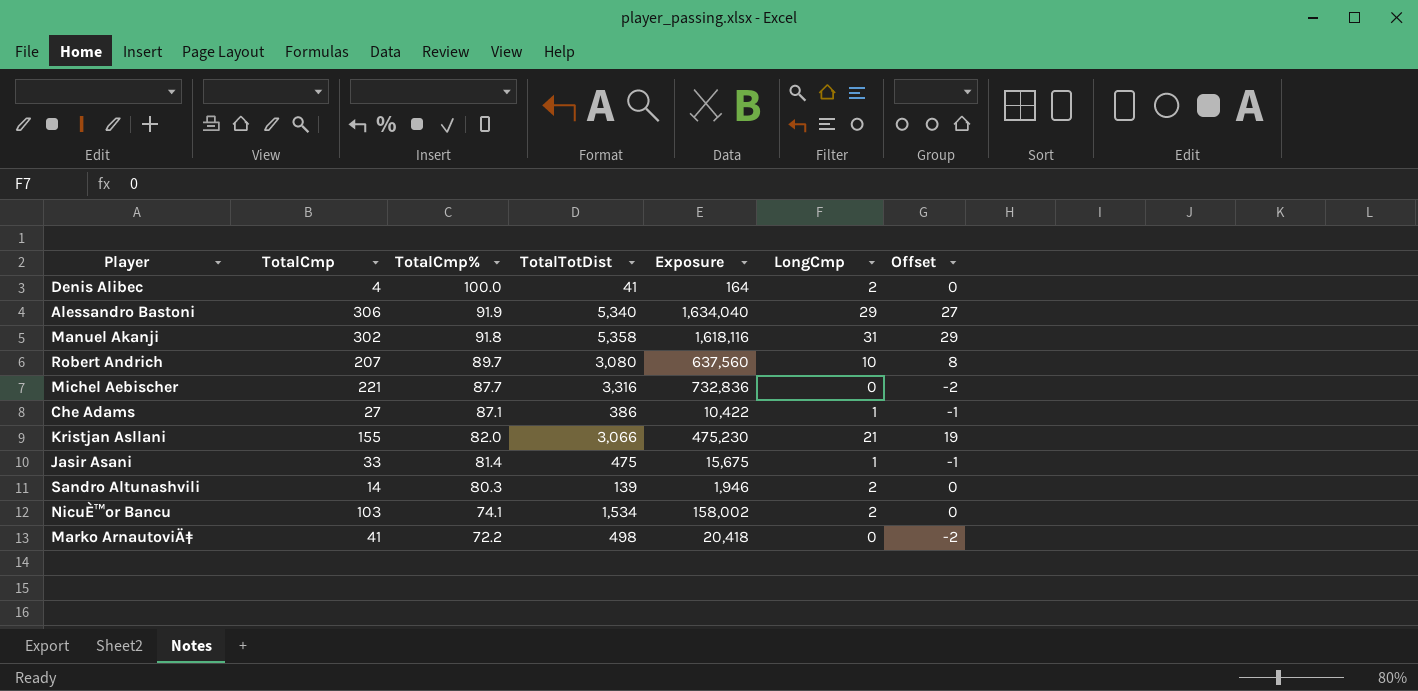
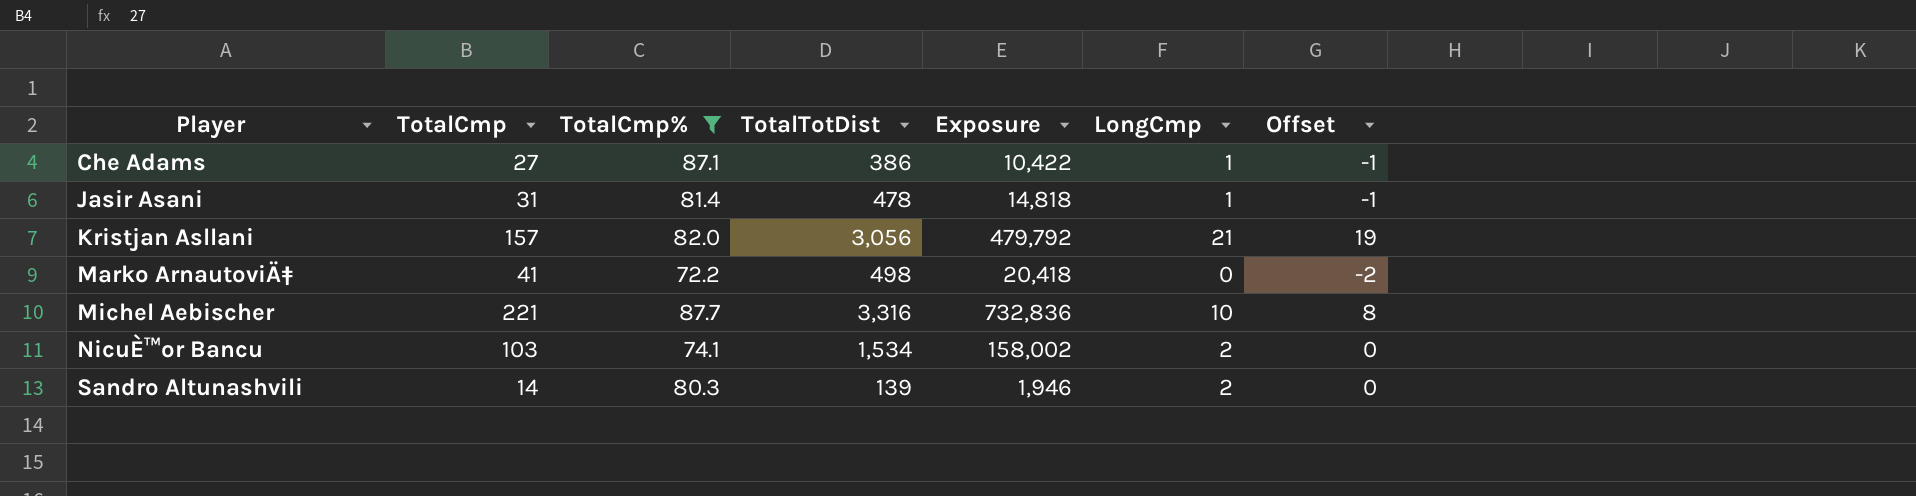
filter: none -> TotalCmp% <= 87.7
row order: TotalCmp% descending -> Player ascending
Jasir Asani | TotalCmp: 33 -> 31
Jasir Asani | TotalTotDist: 475 -> 478
Jasir Asani | Exposure: 15,675 -> 14,818
Kristjan Asllani | TotalCmp: 155 -> 157
Kristjan Asllani | TotalTotDist: 3,066 -> 3,056
Kristjan Asllani | Exposure: 475,230 -> 479,792
Michel Aebischer | LongCmp: 0 -> 10
Michel Aebischer | Offset: -2 -> 8

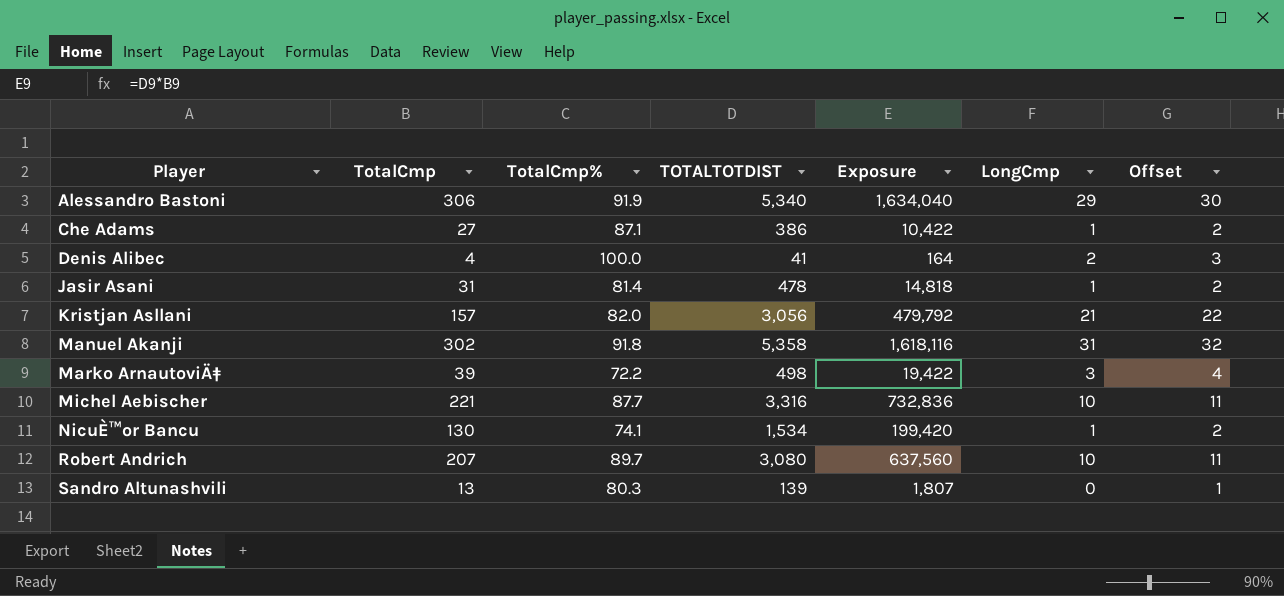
filter: TotalCmp% <= 87.7 -> none
column name: TotalTotDist -> TOTALTOTDIST
column Offset | formula: [LongCmp] - 2 -> [LongCmp] + 1
Marko ArnautoviÄ‡ | TotalCmp: 41 -> 39
Marko ArnautoviÄ‡ | Exposure: 20,418 -> 19,422
Marko ArnautoviÄ‡ | LongCmp: 0 -> 3
NicuÈ™or Bancu | TotalCmp: 103 -> 130
NicuÈ™or Bancu | Exposure: 158,002 -> 199,420
NicuÈ™or Bancu | LongCmp: 2 -> 1
Sandro Altunashvili | TotalCmp: 14 -> 13
Sandro Altunashvili | Exposure: 1,946 -> 1,807
Sandro Altunashvili | LongCmp: 2 -> 0

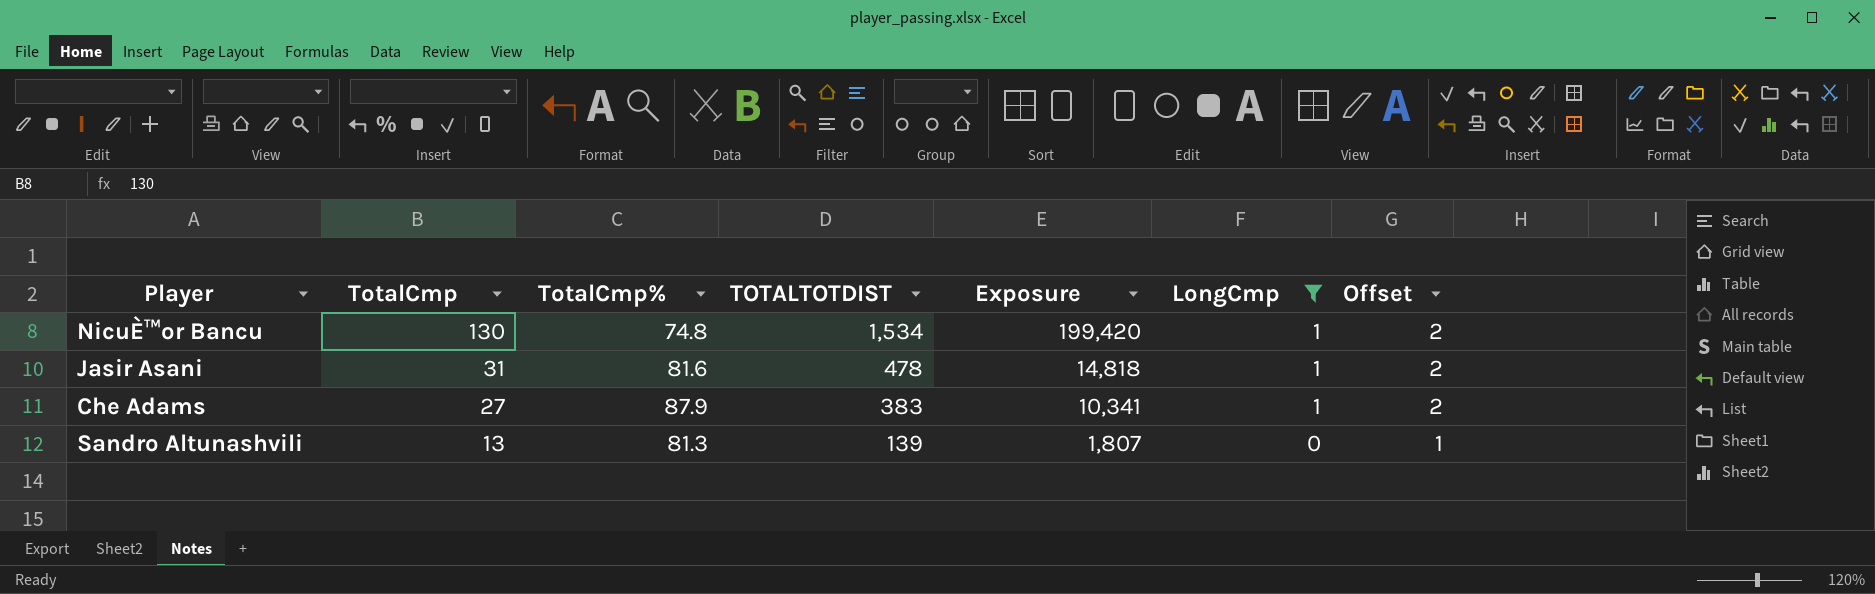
filter: none -> LongCmp <= 1
row order: Player ascending -> TotalCmp descending
NicuÈ™or Bancu | TotalCmp%: 74.1 -> 74.8
Jasir Asani | TotalCmp%: 81.4 -> 81.6
Che Adams | TotalCmp%: 87.1 -> 87.9
Che Adams | TOTALTOTDIST: 386 -> 383
Che Adams | Exposure: 10,422 -> 10,341
Sandro Altunashvili | TotalCmp%: 80.3 -> 81.3

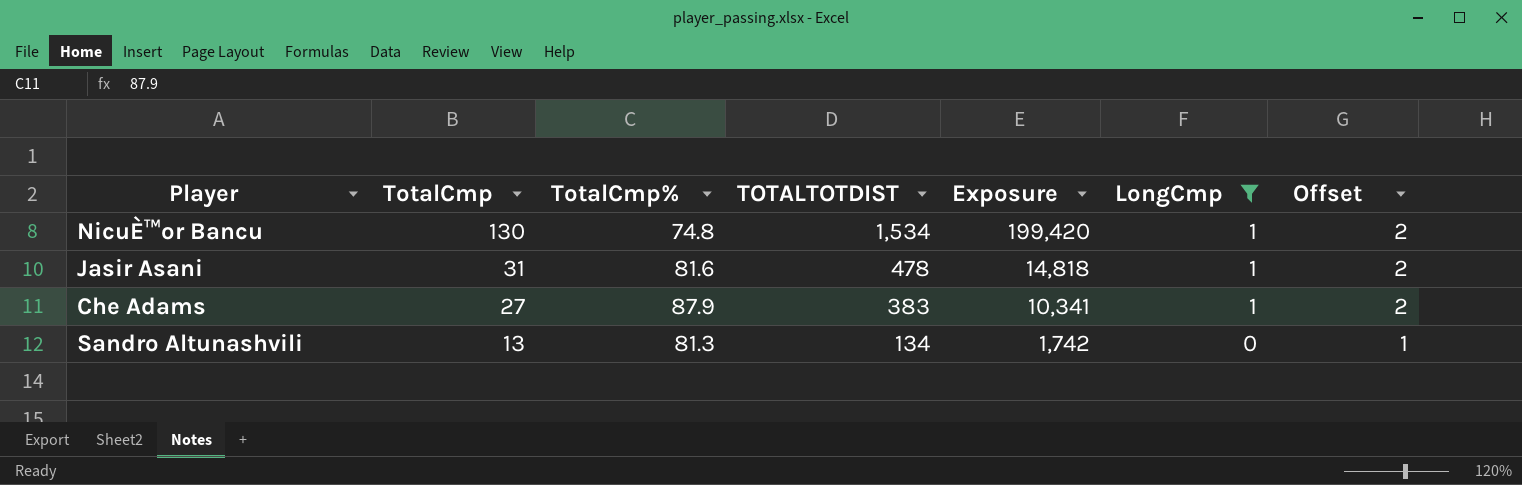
Sandro Altunashvili | TOTALTOTDIST: 139 -> 134
Sandro Altunashvili | Exposure: 1,807 -> 1,742

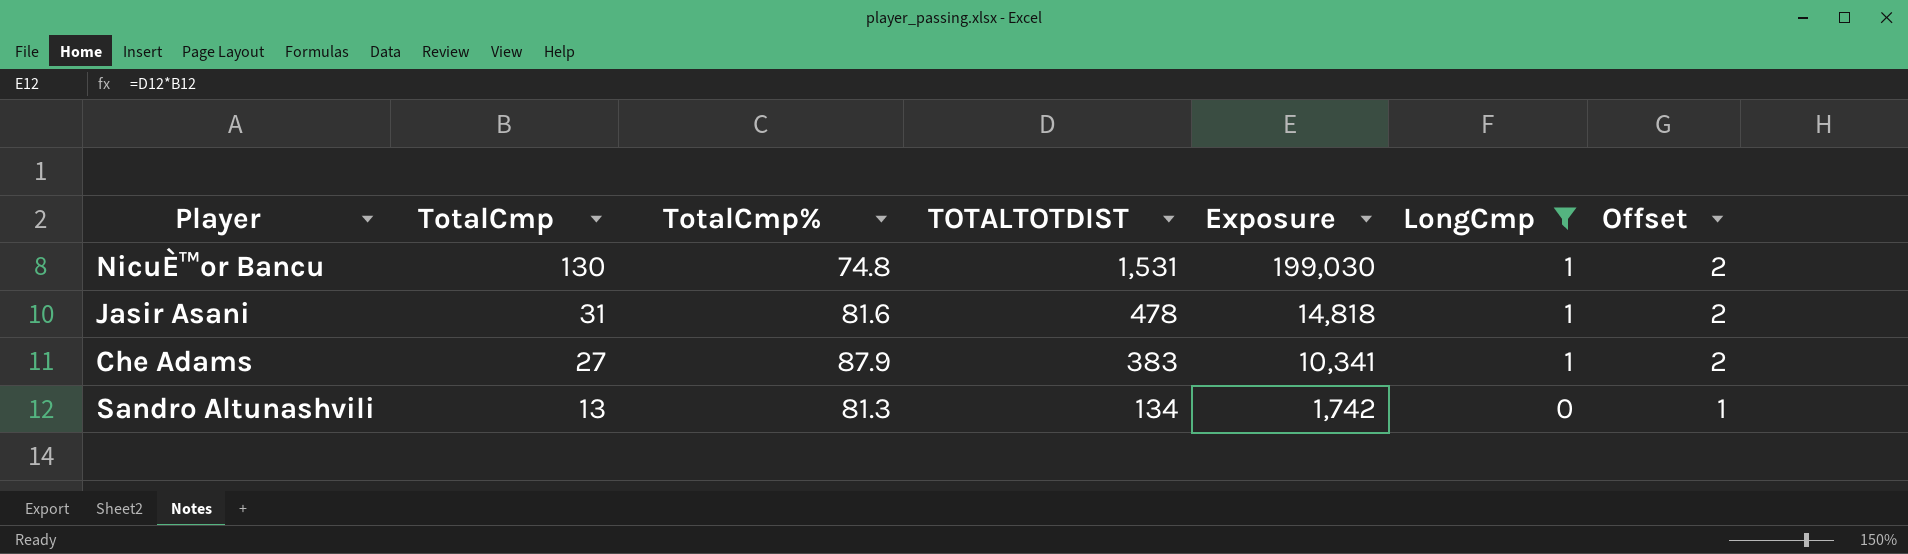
NicuÈ™or Bancu | TOTALTOTDIST: 1,534 -> 1,531
NicuÈ™or Bancu | Exposure: 199,420 -> 199,030

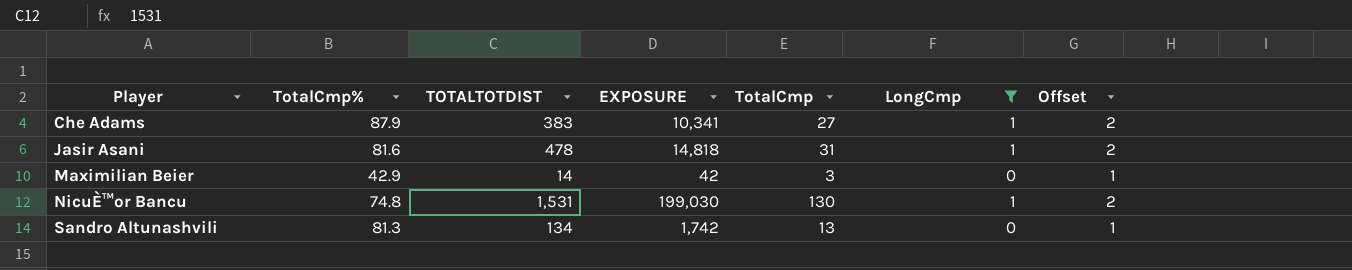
row order: TotalCmp descending -> Player ascending
column name: Exposure -> EXPOSURE
column TotalCmp | position: 2 -> 5
row Maximilian Beier: none -> 42.9 | 14 | 42 | 3 | 0 | 1

